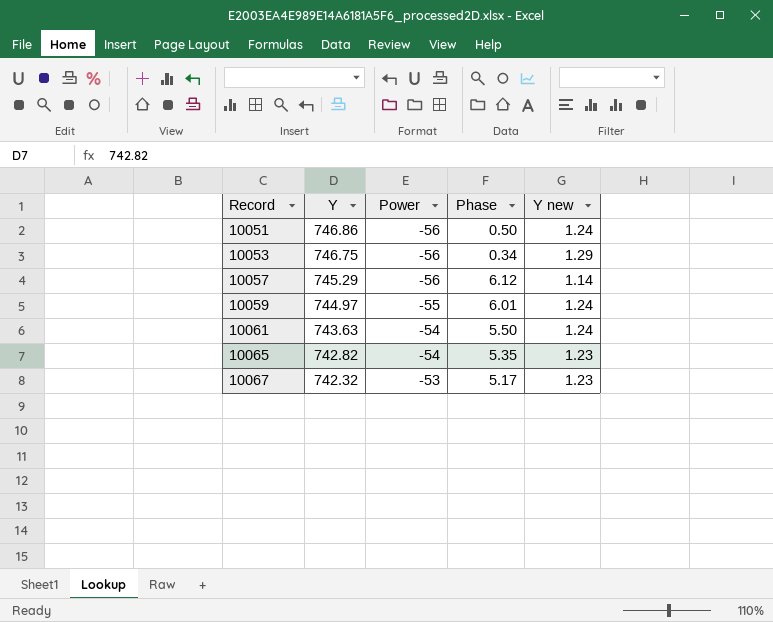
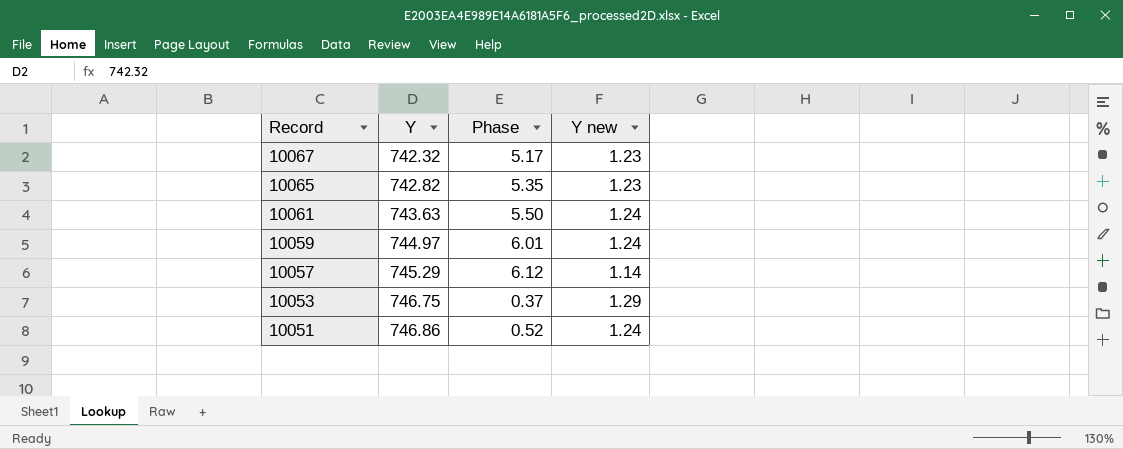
row order: Record ascending -> Record descending
column Power | position: 3 -> none
10053 | Phase: 0.34 -> 0.37
10051 | Phase: 0.50 -> 0.52

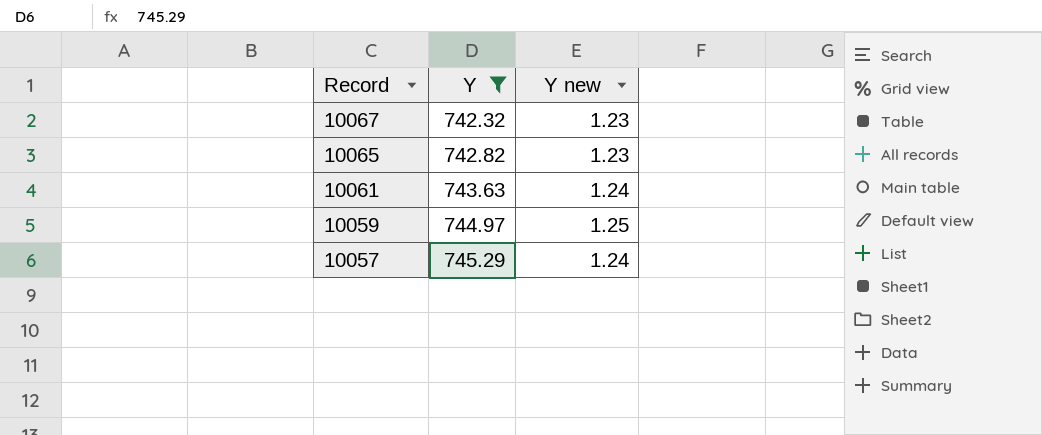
filter: none -> Y <= 745.29
column Phase | position: 3 -> none
10059 | Y new: 1.24 -> 1.25
10057 | Y new: 1.14 -> 1.24

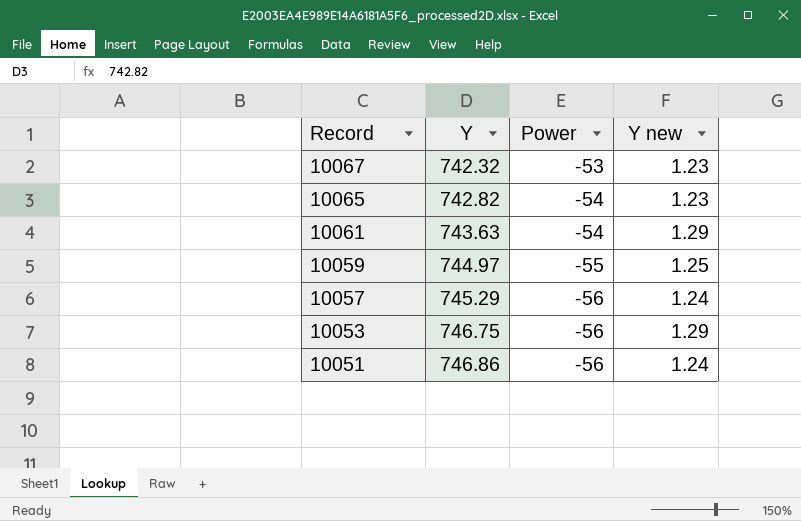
filter: Y <= 745.29 -> none
column Power | position: none -> 3
10061 | Y new: 1.24 -> 1.29

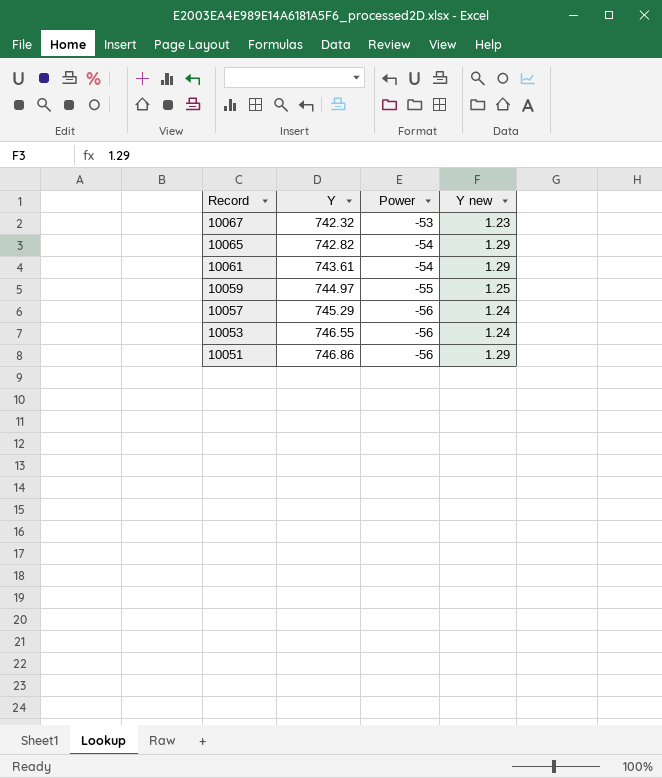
10065 | Y new: 1.23 -> 1.29
10061 | Y: 743.63 -> 743.61
10053 | Y: 746.75 -> 746.55
10053 | Y new: 1.29 -> 1.24
10051 | Y new: 1.24 -> 1.29

